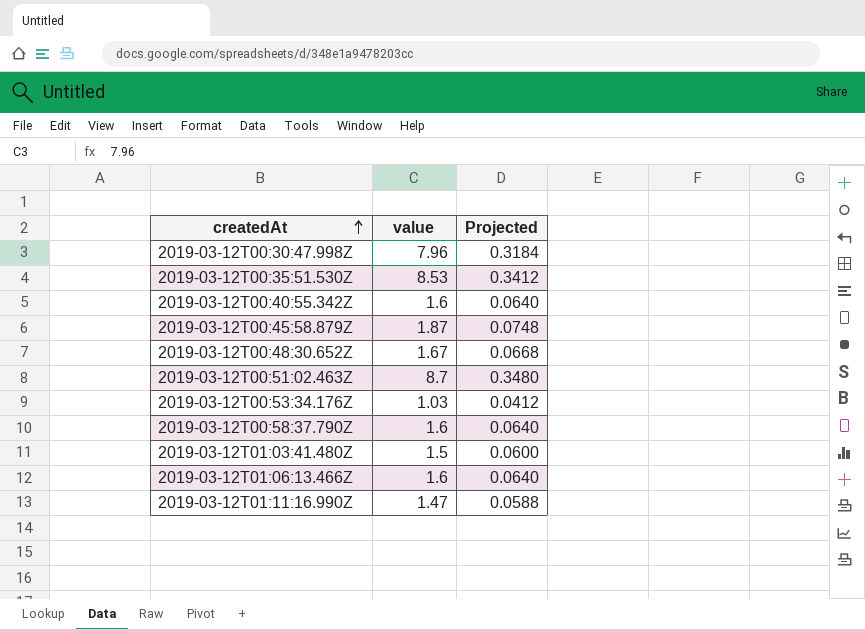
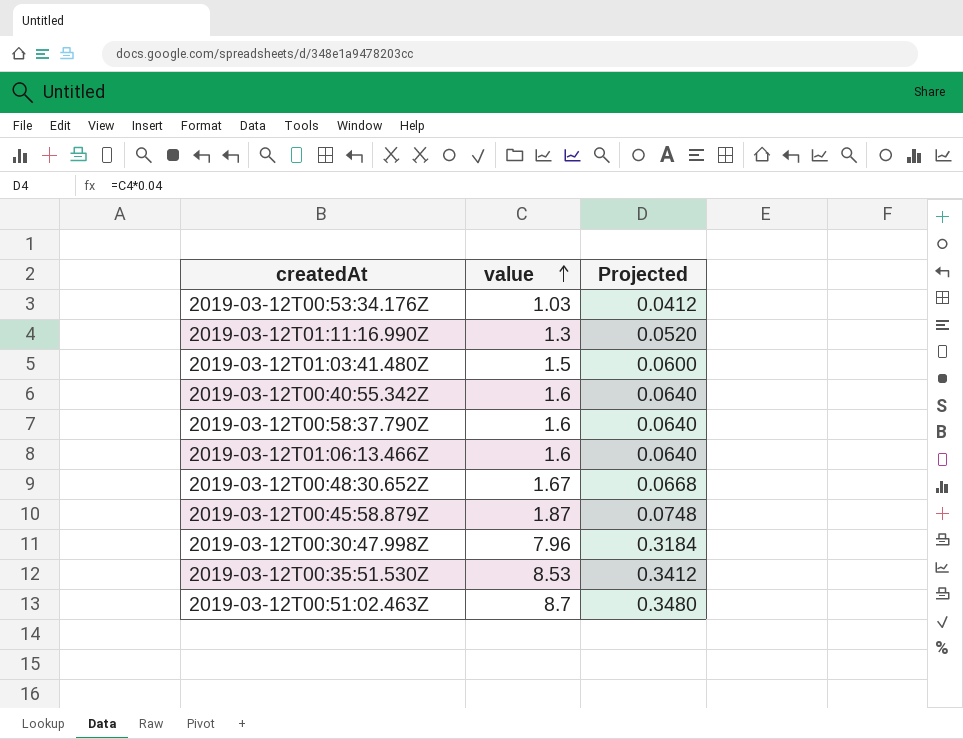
row order: createdAt ascending -> value ascending
2019-03-12T01:11:16.990Z | value: 1.47 -> 1.3
2019-03-12T01:11:16.990Z | Projected: 0.0588 -> 0.0520

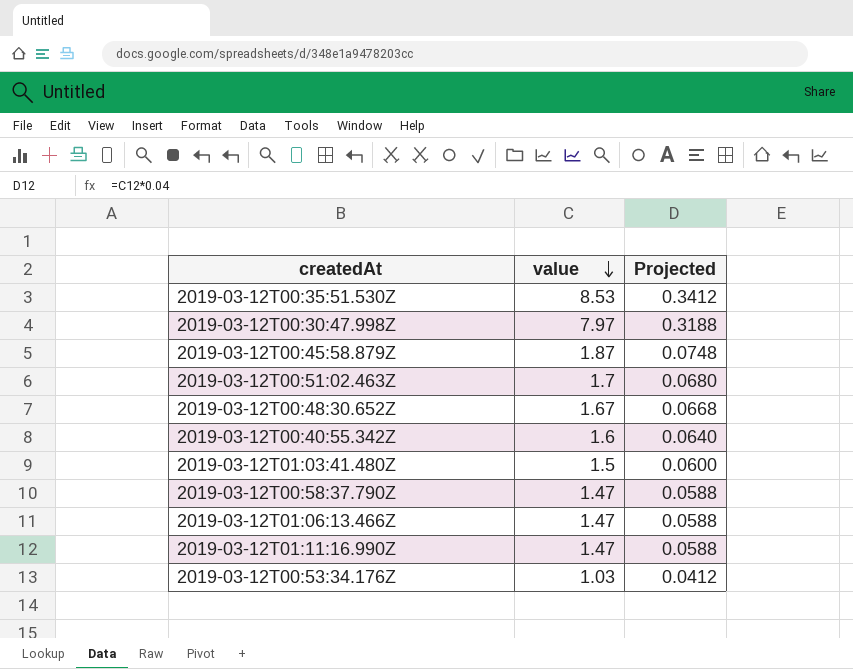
row order: value ascending -> value descending
2019-03-12T00:30:47.998Z | value: 7.96 -> 7.97
2019-03-12T00:30:47.998Z | Projected: 0.3184 -> 0.3188
2019-03-12T00:51:02.463Z | value: 8.7 -> 1.7
2019-03-12T00:51:02.463Z | Projected: 0.3480 -> 0.0680
2019-03-12T00:58:37.790Z | value: 1.6 -> 1.47
2019-03-12T00:58:37.790Z | Projected: 0.0640 -> 0.0588
2019-03-12T01:06:13.466Z | value: 1.6 -> 1.47
2019-03-12T01:06:13.466Z | Projected: 0.0640 -> 0.0588
2019-03-12T01:11:16.990Z | value: 1.3 -> 1.47
2019-03-12T01:11:16.990Z | Projected: 0.0520 -> 0.0588

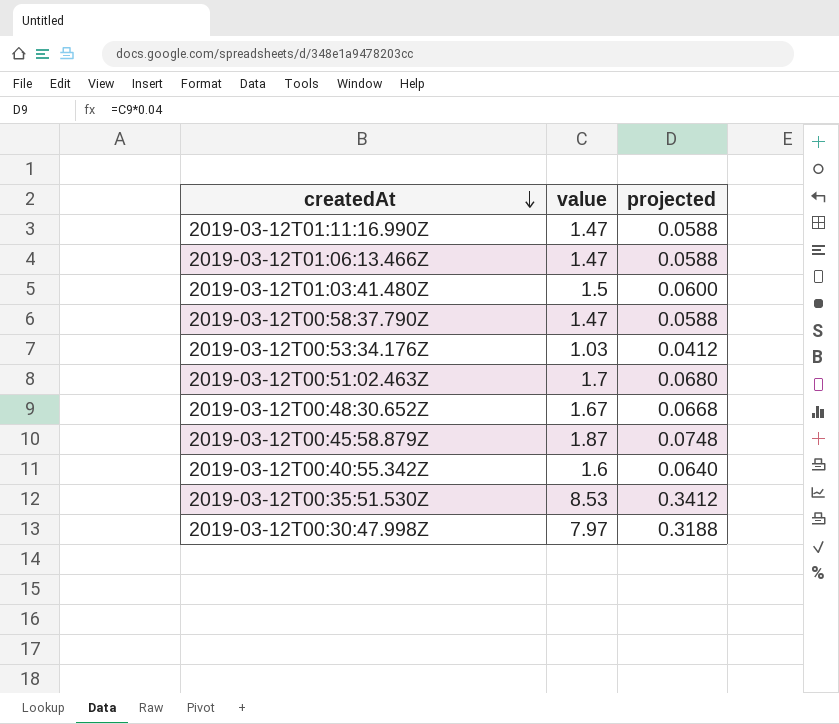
row order: value descending -> createdAt descending
column name: Projected -> projected

